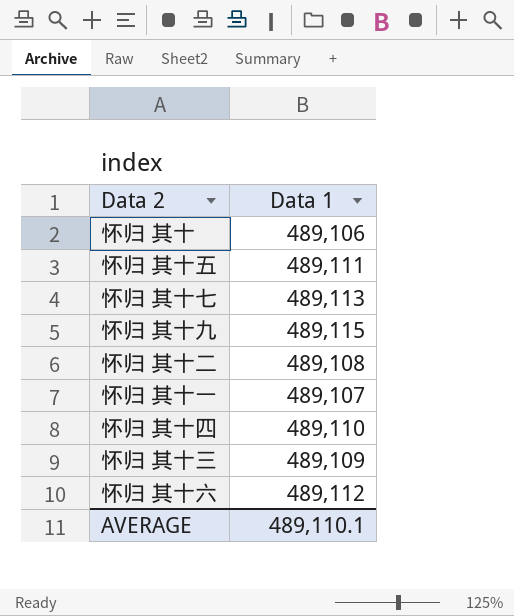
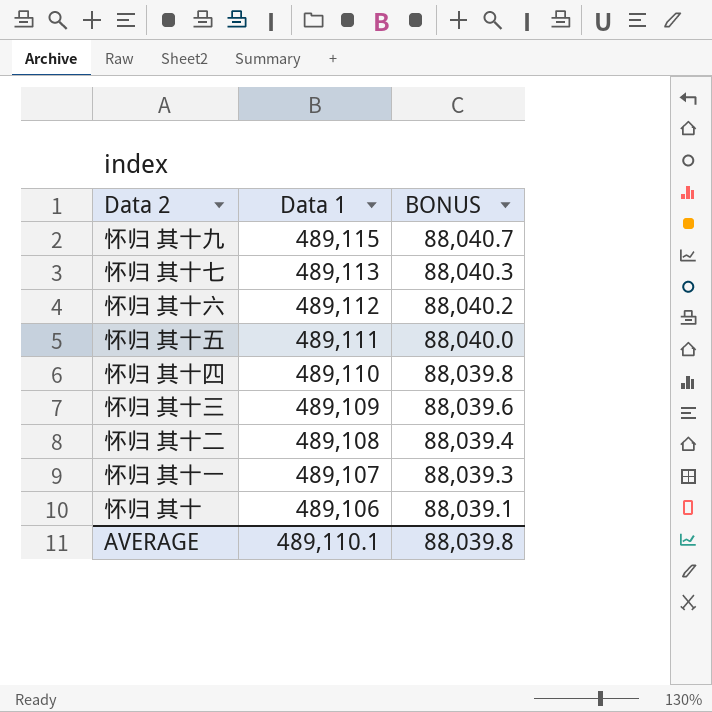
row order: none -> Data 1 descending
column BONUS | formula: none -> [Data 1] * 0.18

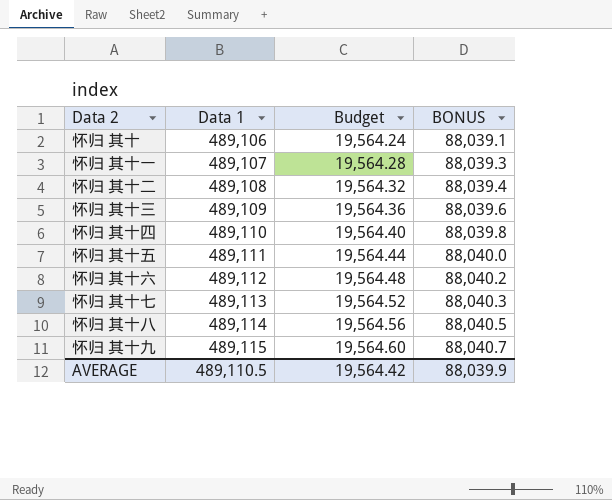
row order: Data 1 descending -> Data 1 ascending
column Budget | formula: none -> [Data 1] * 0.04
row 怀归 其十八: none -> 489,114 | 19,564.56 | 88,040.5
AVERAGE | Data 1: 489,110.1 -> 489,110.5
AVERAGE | BONUS: 88,039.8 -> 88,039.9

